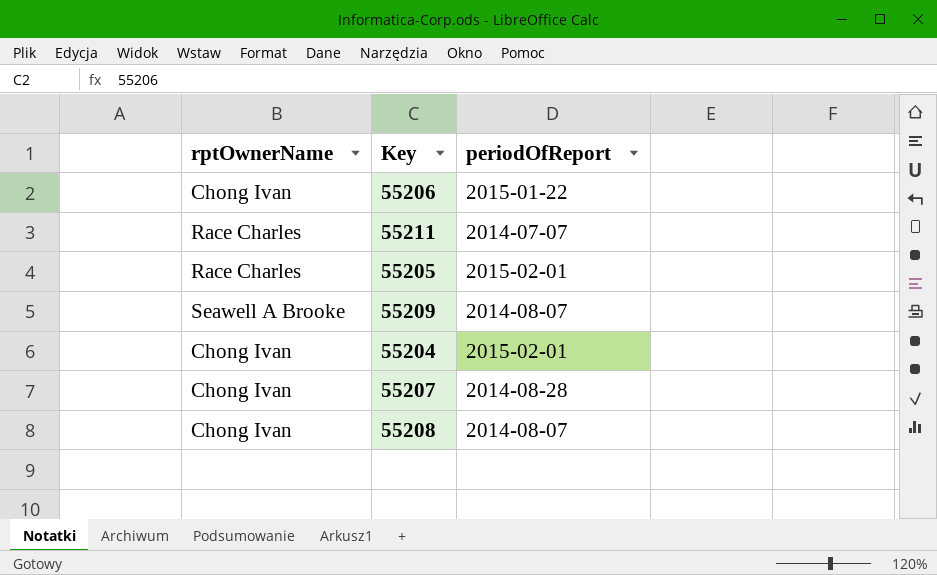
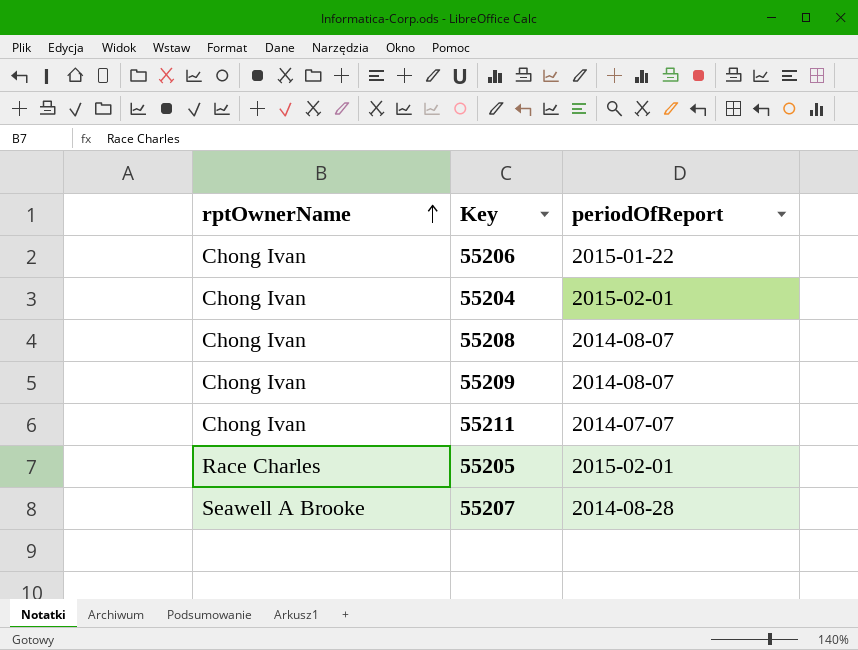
row order: none -> rptOwnerName ascending
55209 | rptOwnerName: Seawell A Brooke -> Chong Ivan
55211 | rptOwnerName: Race Charles -> Chong Ivan
55207 | rptOwnerName: Chong Ivan -> Seawell A Brooke

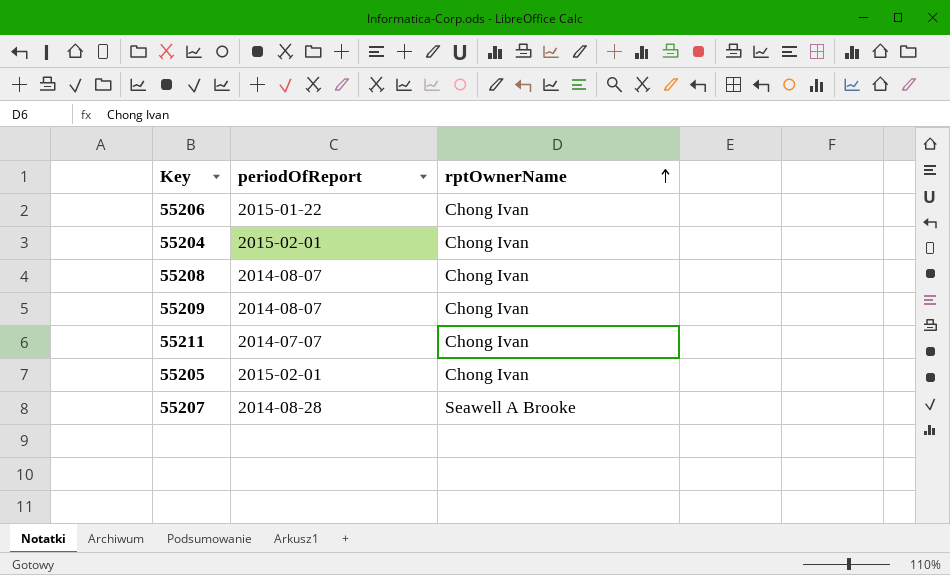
column rptOwnerName | position: 1 -> 3
55205 | rptOwnerName: Race Charles -> Chong Ivan

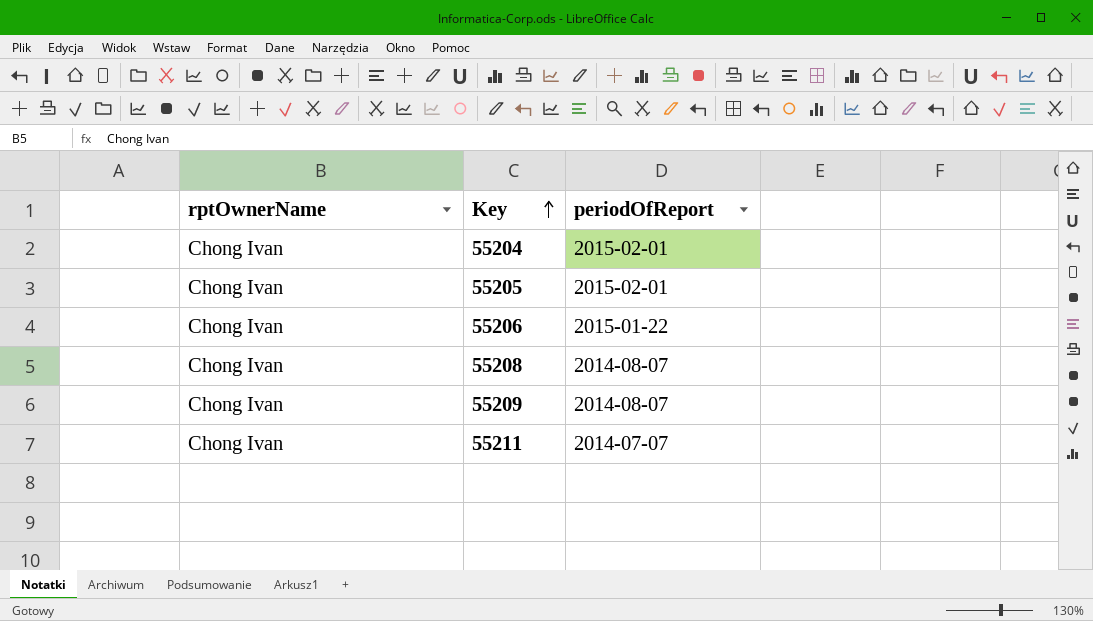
row order: rptOwnerName ascending -> Key ascending
column rptOwnerName | position: 3 -> 1
row 55207: 2014-08-28 | Seawell A Brooke -> none

